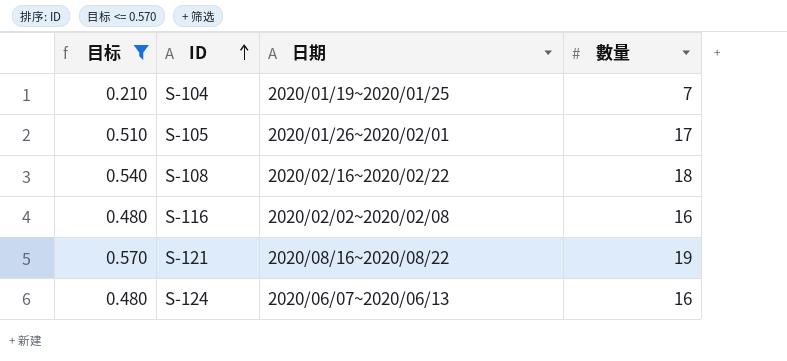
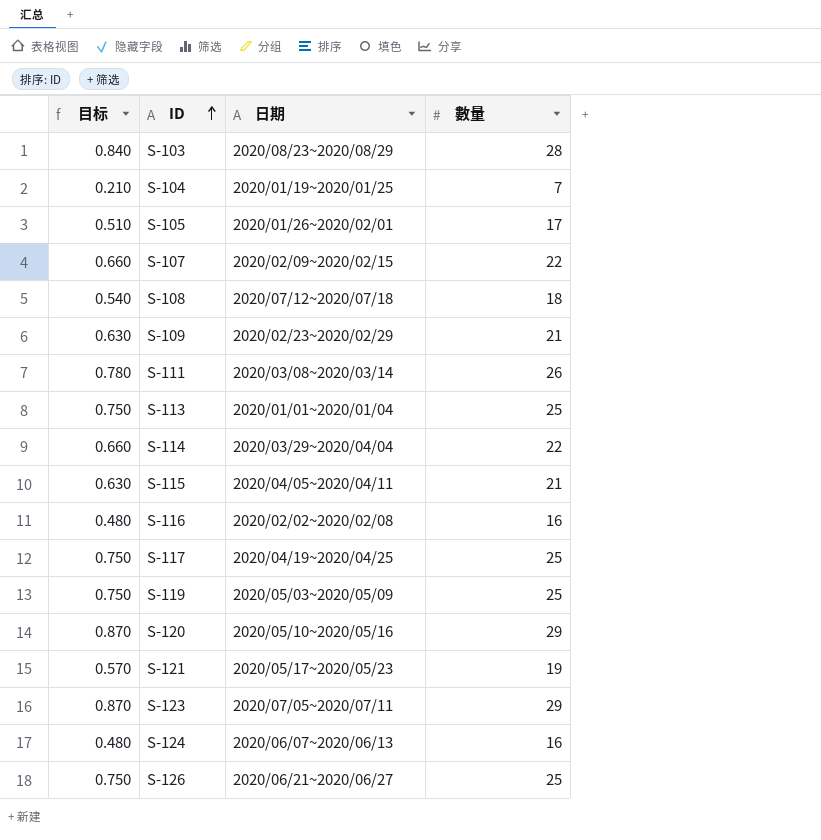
filter: 目标 <= 0.570 -> none
S-108 | 日期: 2020/02/16~2020/02/22 -> 2020/07/12~2020/07/18
S-121 | 日期: 2020/08/16~2020/08/22 -> 2020/05/17~2020/05/23

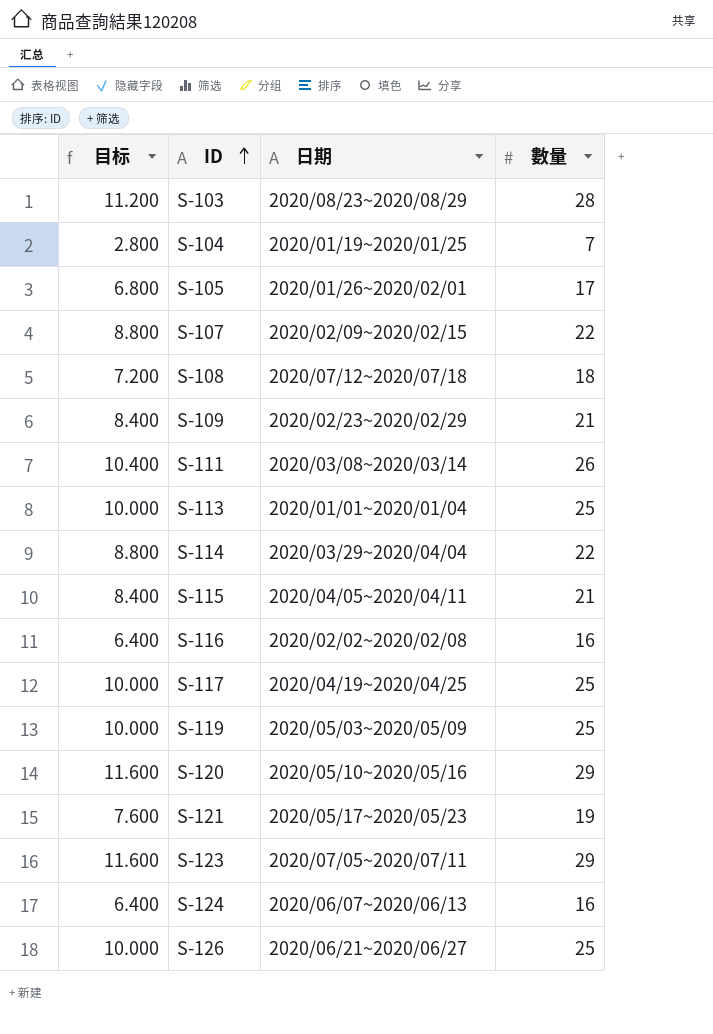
column 目标 | formula: [數量] * 0.03 -> [數量] * 0.4

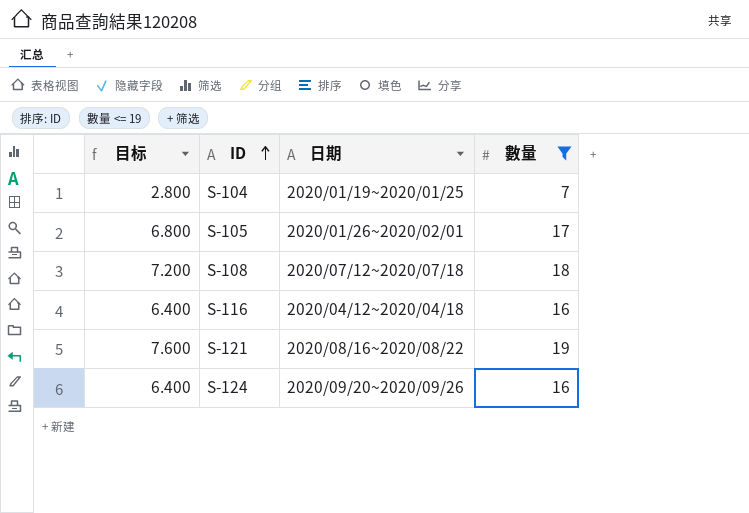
filter: none -> 數量 <= 19
S-116 | 日期: 2020/02/02~2020/02/08 -> 2020/04/12~2020/04/18
S-121 | 日期: 2020/05/17~2020/05/23 -> 2020/08/16~2020/08/22
S-124 | 日期: 2020/06/07~2020/06/13 -> 2020/09/20~2020/09/26

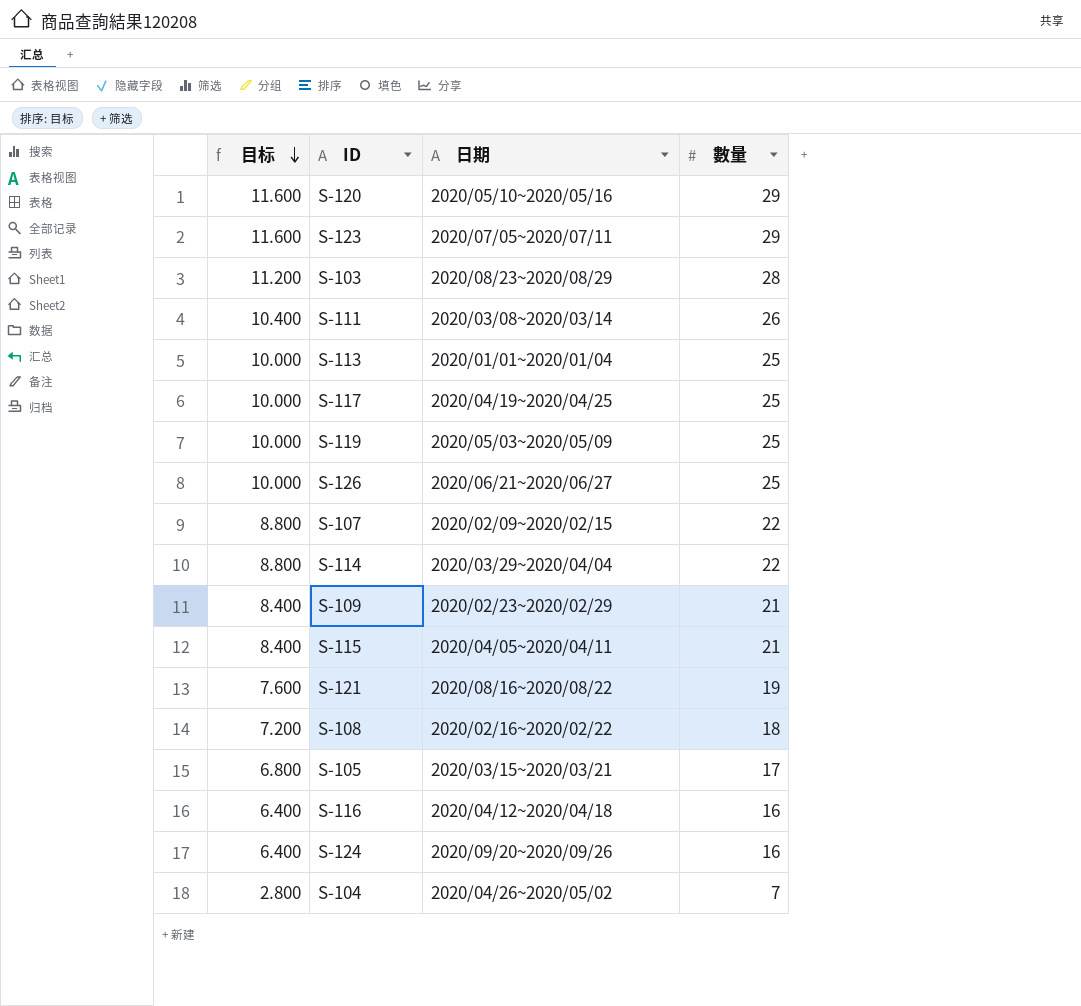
filter: 數量 <= 19 -> none
row order: ID ascending -> 目标 descending
S-108 | 日期: 2020/07/12~2020/07/18 -> 2020/02/16~2020/02/22
S-105 | 日期: 2020/01/26~2020/02/01 -> 2020/03/15~2020/03/21
S-104 | 日期: 2020/01/19~2020/01/25 -> 2020/04/26~2020/05/02

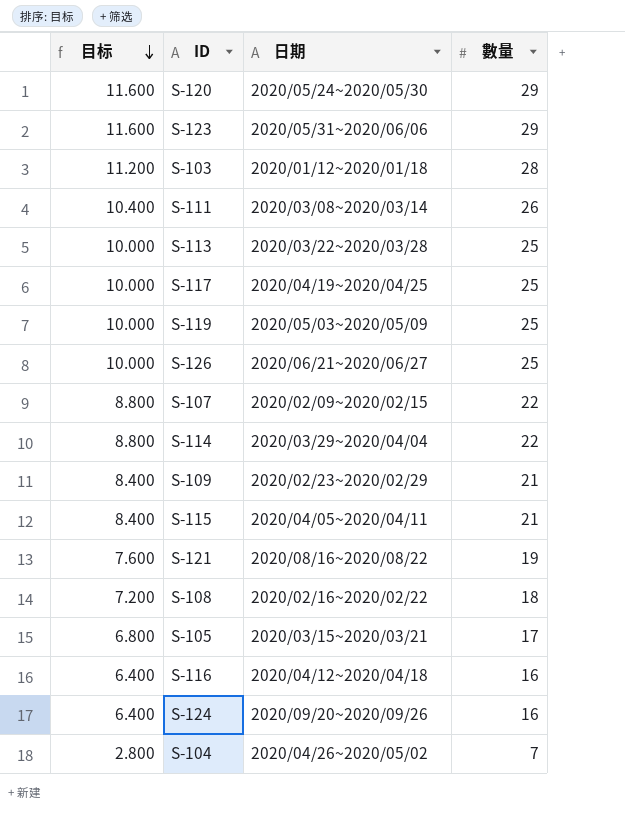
S-120 | 日期: 2020/05/10~2020/05/16 -> 2020/05/24~2020/05/30
S-123 | 日期: 2020/07/05~2020/07/11 -> 2020/05/31~2020/06/06
S-103 | 日期: 2020/08/23~2020/08/29 -> 2020/01/12~2020/01/18
S-113 | 日期: 2020/01/01~2020/01/04 -> 2020/03/22~2020/03/28

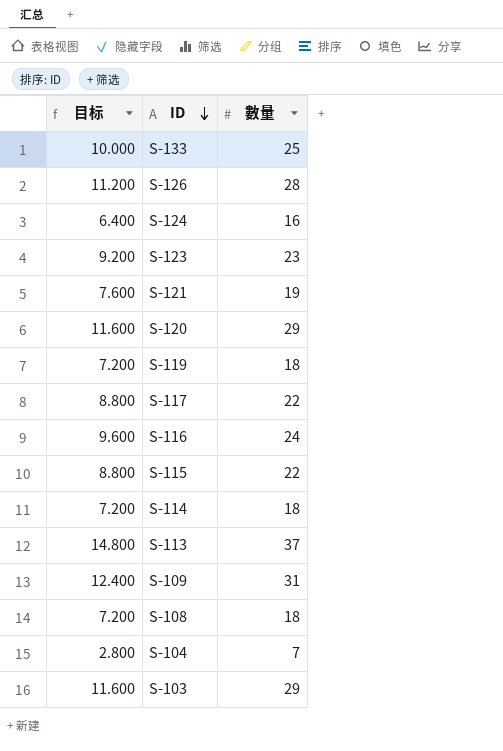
row order: 目标 descending -> ID descending
column 日期 | position: 3 -> none
row S-111: 10.400 | 2020/03/08~2020/03/14 | 26 -> none
row S-107: 8.800 | 2020/02/09~2020/02/15 | 22 -> none
row S-105: 6.800 | 2020/03/15~2020/03/21 | 17 -> none
row S-133: none -> 10.000 | 25
S-126 | 目标: 10.000 -> 11.200
S-126 | 數量: 25 -> 28
S-123 | 目标: 11.600 -> 9.200
S-123 | 數量: 29 -> 23
S-119 | 目标: 10.000 -> 7.200
S-119 | 數量: 25 -> 18
S-117 | 目标: 10.000 -> 8.800
S-117 | 數量: 25 -> 22
S-116 | 目标: 6.400 -> 9.600
S-116 | 數量: 16 -> 24
S-115 | 目标: 8.400 -> 8.800
S-115 | 數量: 21 -> 22
S-114 | 目标: 8.800 -> 7.200
S-114 | 數量: 22 -> 18
S-113 | 目标: 10.000 -> 14.800
S-113 | 數量: 25 -> 37
S-109 | 目标: 8.400 -> 12.400
S-109 | 數量: 21 -> 31
S-103 | 目标: 11.200 -> 11.600
S-103 | 數量: 28 -> 29

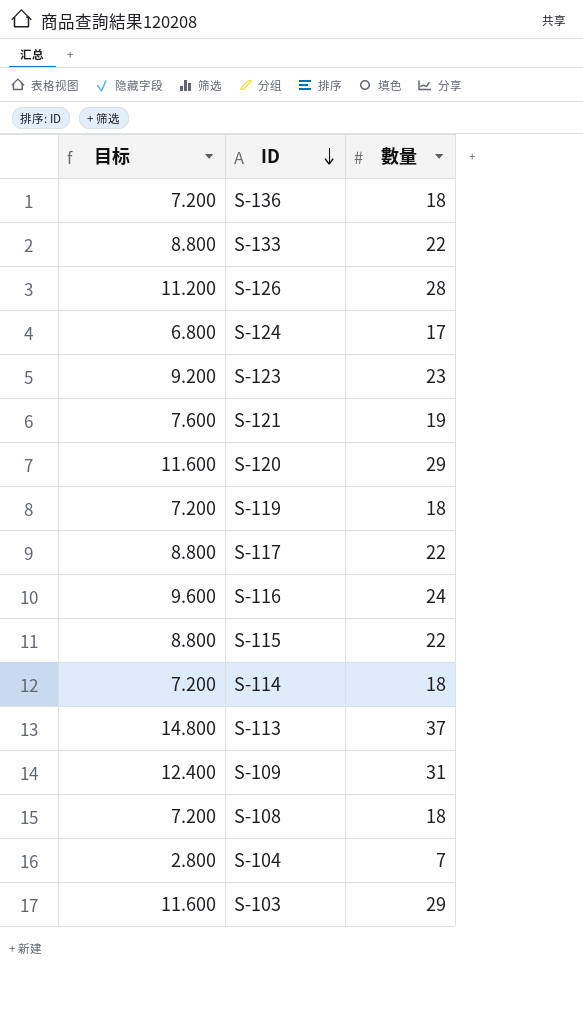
row S-136: none -> 7.200 | 18
S-133 | 目标: 10.000 -> 8.800
S-133 | 數量: 25 -> 22
S-124 | 目标: 6.400 -> 6.800
S-124 | 數量: 16 -> 17

